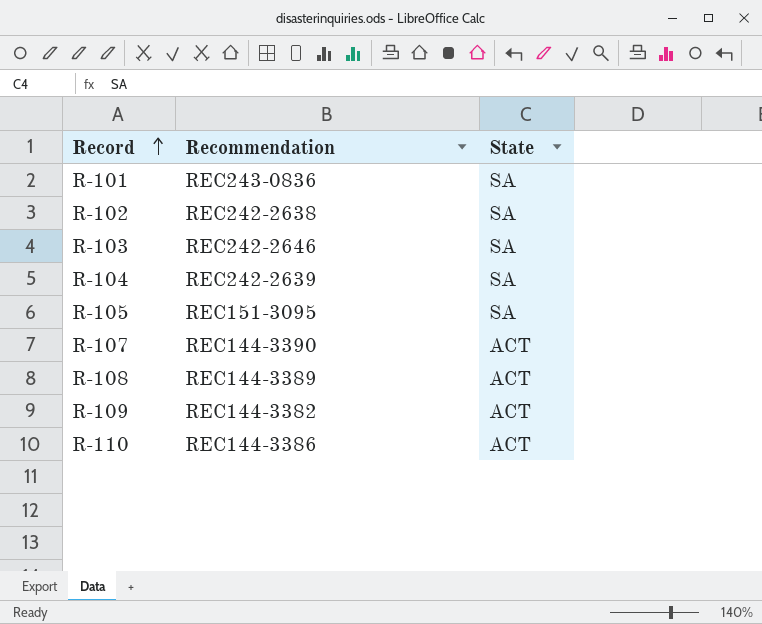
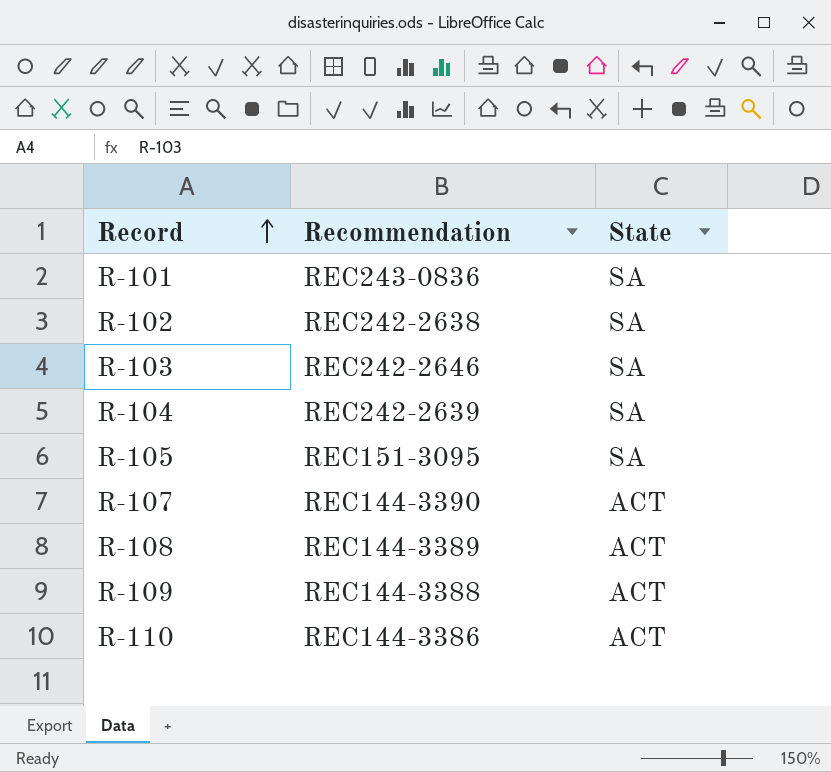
R-109 | Recommendation: REC144-3382 -> REC144-3388

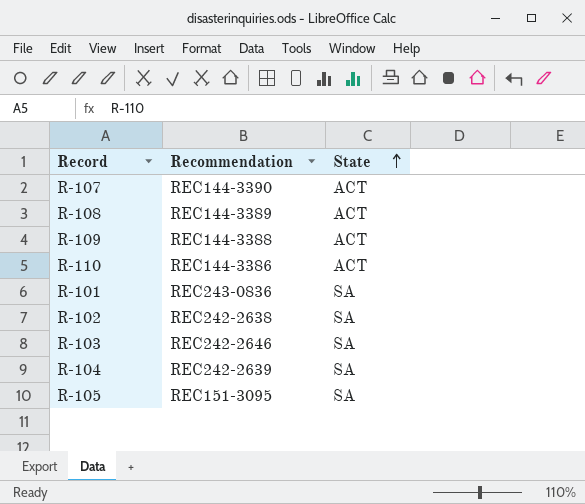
row order: Record ascending -> State ascending

